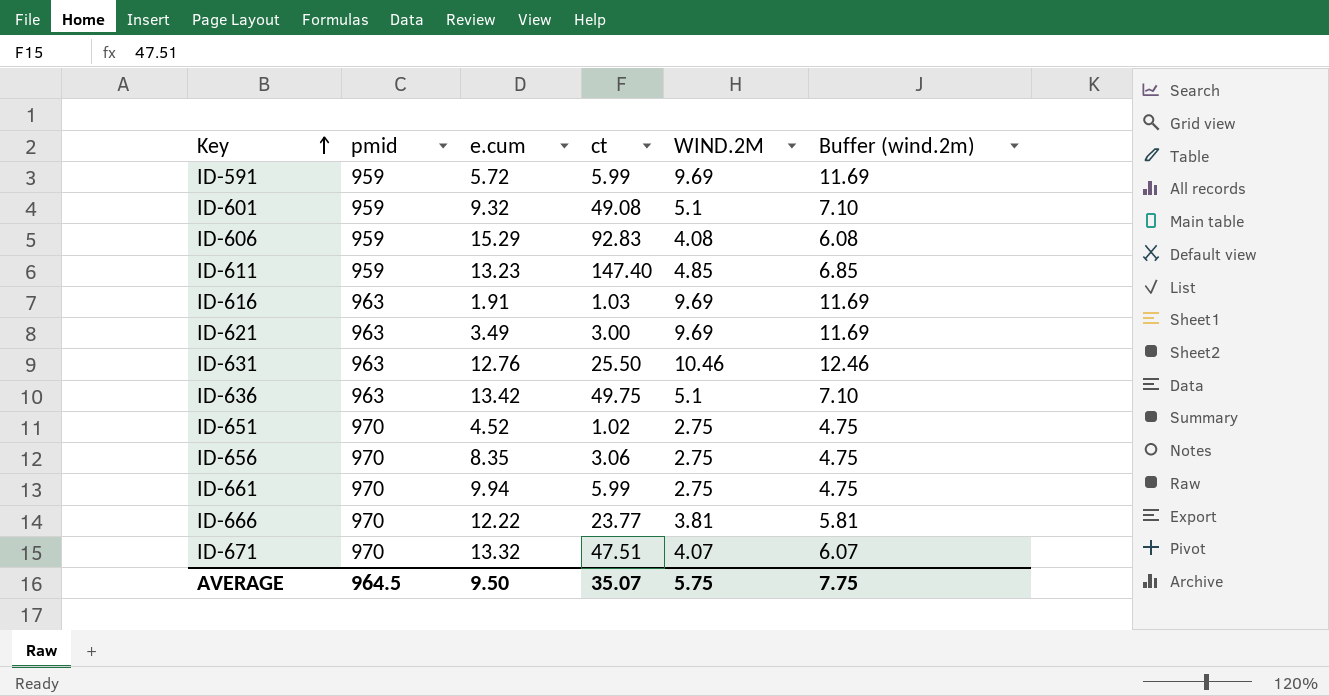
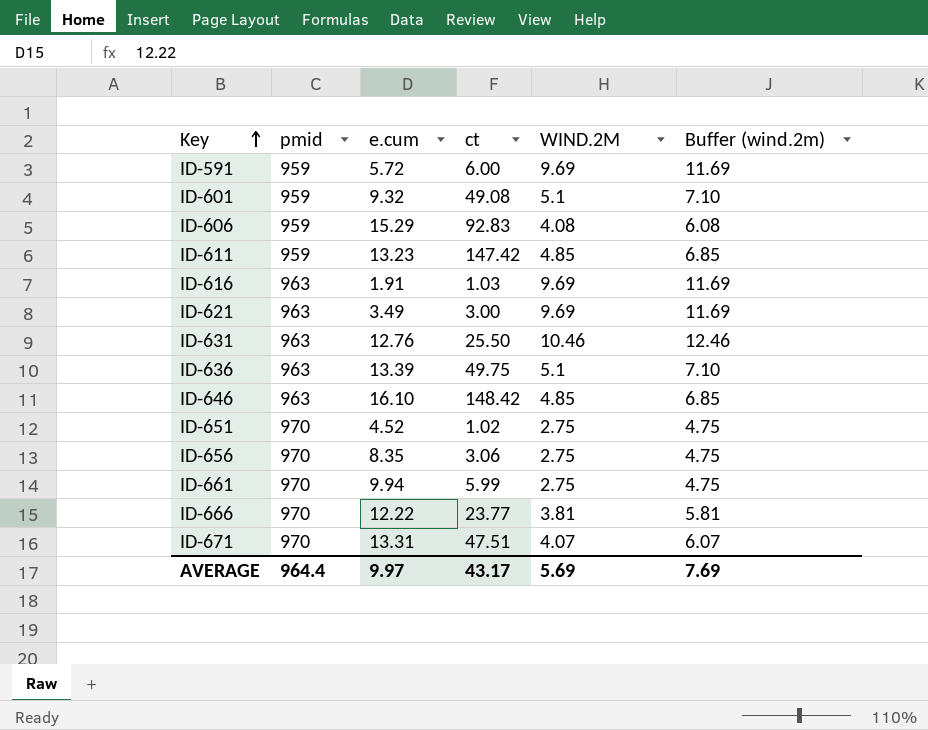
ID-591 | ct: 5.99 -> 6.00
ID-611 | ct: 147.40 -> 147.42
ID-636 | e.cum: 13.42 -> 13.39
row ID-646: none -> 963 | 16.10 | 148.42 | 4.85 | 6.85
ID-671 | e.cum: 13.32 -> 13.31
AVERAGE | pmid: 964.5 -> 964.4
AVERAGE | e.cum: 9.50 -> 9.97
AVERAGE | ct: 35.07 -> 43.17
AVERAGE | WIND.2M: 5.75 -> 5.69
AVERAGE | Buffer (wind.2m): 7.75 -> 7.69

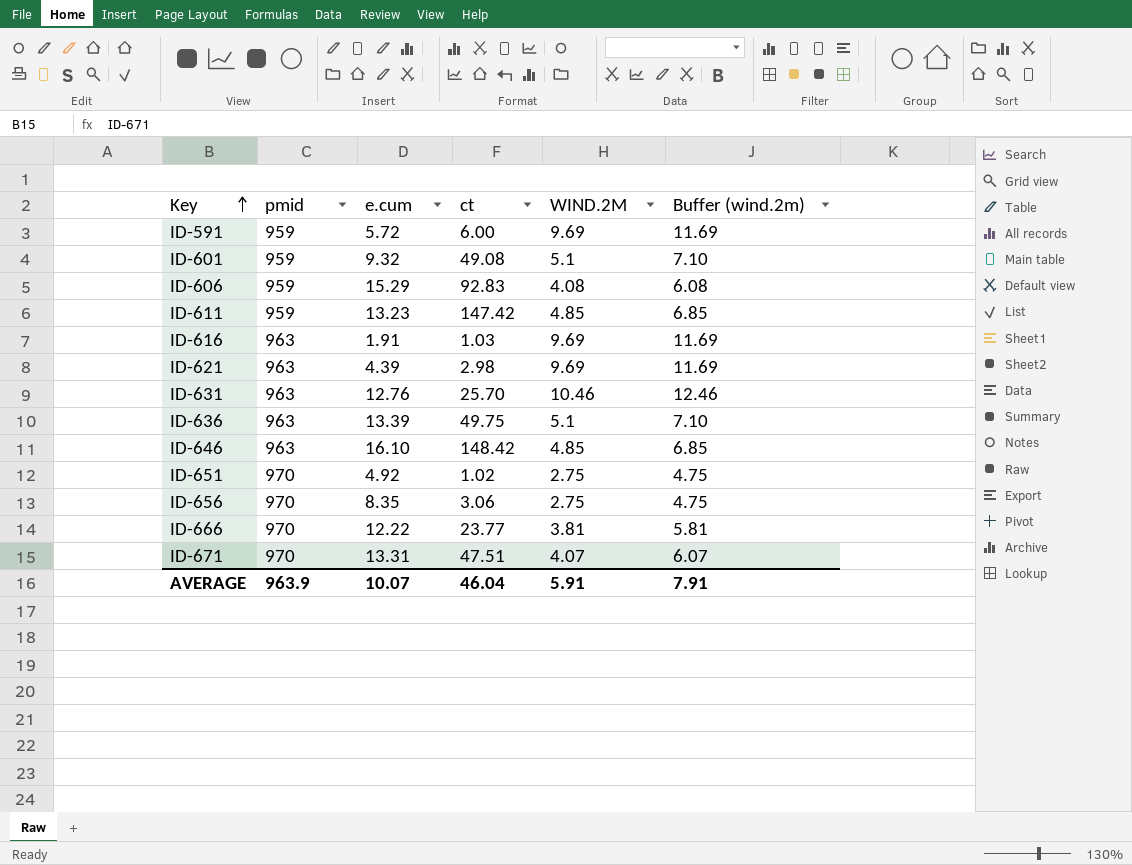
row ID-661: 970 | 9.94 | 5.99 | 2.75 | 4.75 -> none
ID-621 | e.cum: 3.49 -> 4.39
ID-621 | ct: 3.00 -> 2.98
ID-631 | ct: 25.50 -> 25.70
ID-651 | e.cum: 4.52 -> 4.92
AVERAGE | pmid: 964.4 -> 963.9
AVERAGE | e.cum: 9.97 -> 10.07
AVERAGE | ct: 43.17 -> 46.04
AVERAGE | WIND.2M: 5.69 -> 5.91
AVERAGE | Buffer (wind.2m): 7.69 -> 7.91

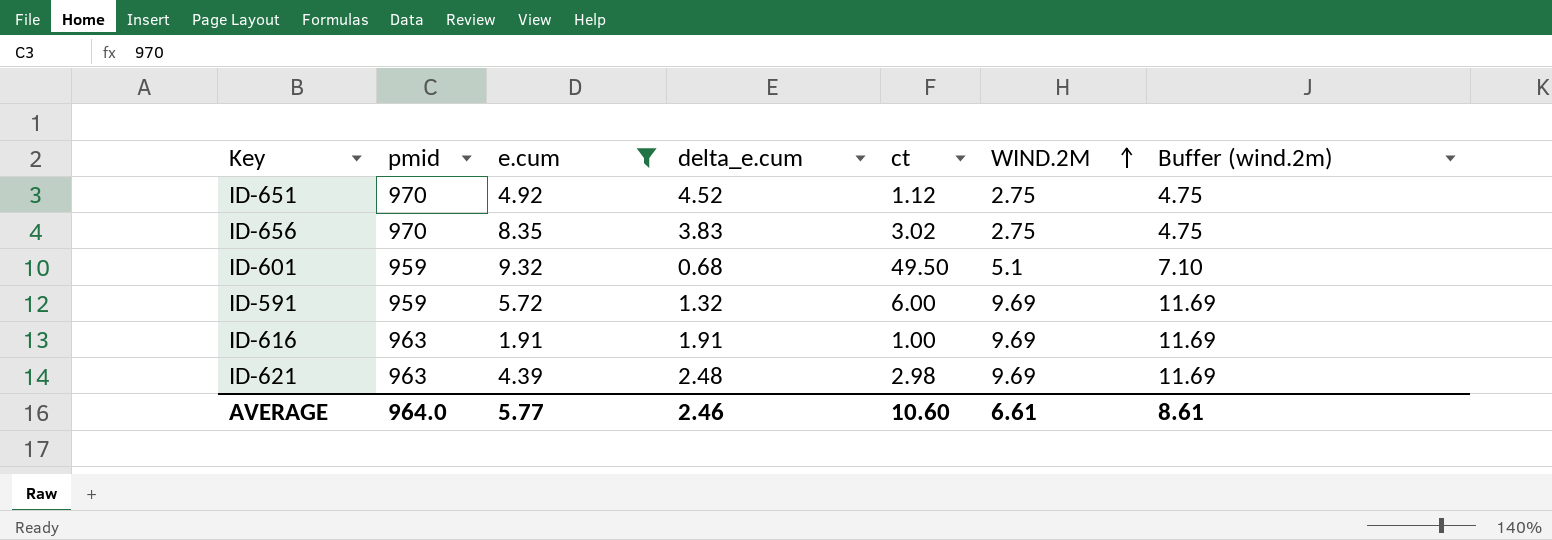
filter: none -> e.cum <= 9.32
row order: Key ascending -> WIND.2M ascending
column delta_e.cum | position: none -> 4
ID-651 | ct: 1.02 -> 1.12
ID-656 | ct: 3.06 -> 3.02
ID-601 | ct: 49.08 -> 49.50
ID-616 | ct: 1.03 -> 1.00
AVERAGE | pmid: 963.9 -> 964.0
AVERAGE | e.cum: 10.07 -> 5.77
AVERAGE | ct: 46.04 -> 10.60
AVERAGE | WIND.2M: 5.91 -> 6.61
AVERAGE | Buffer (wind.2m): 7.91 -> 8.61

